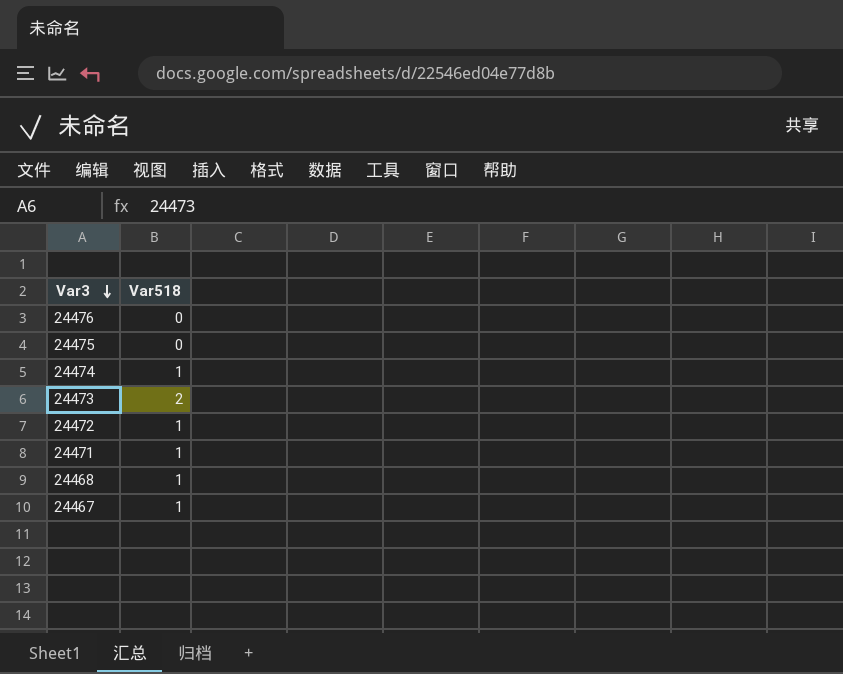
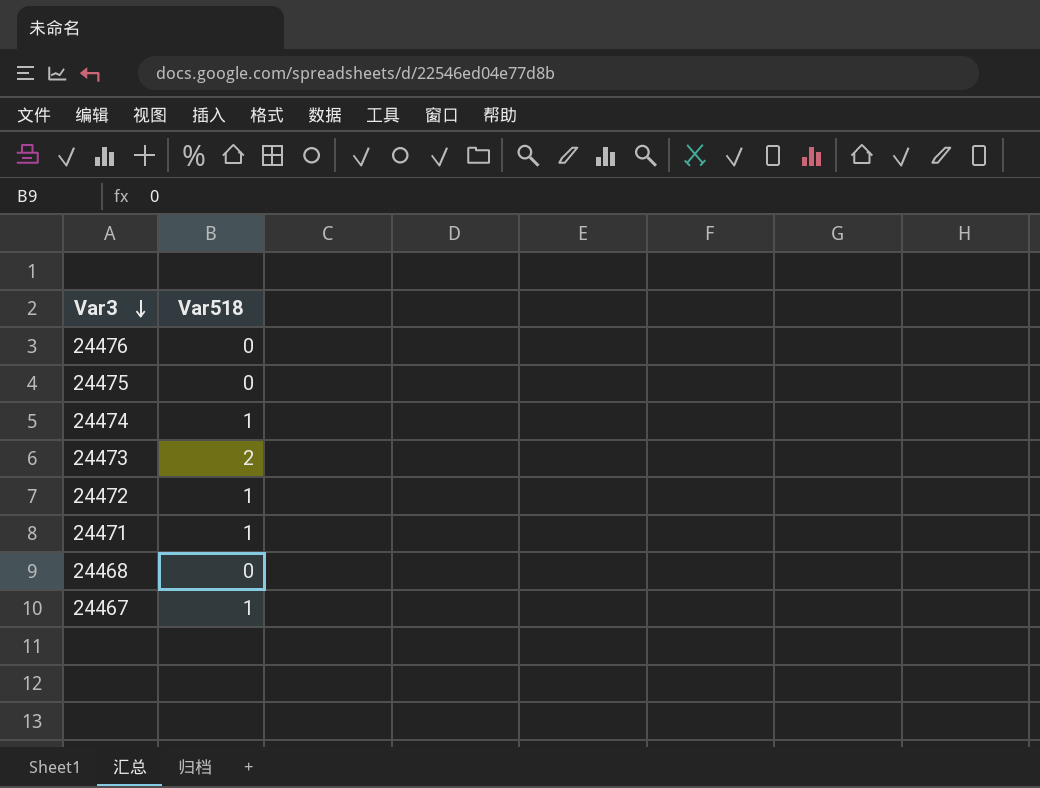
24468 | Var518: 1 -> 0

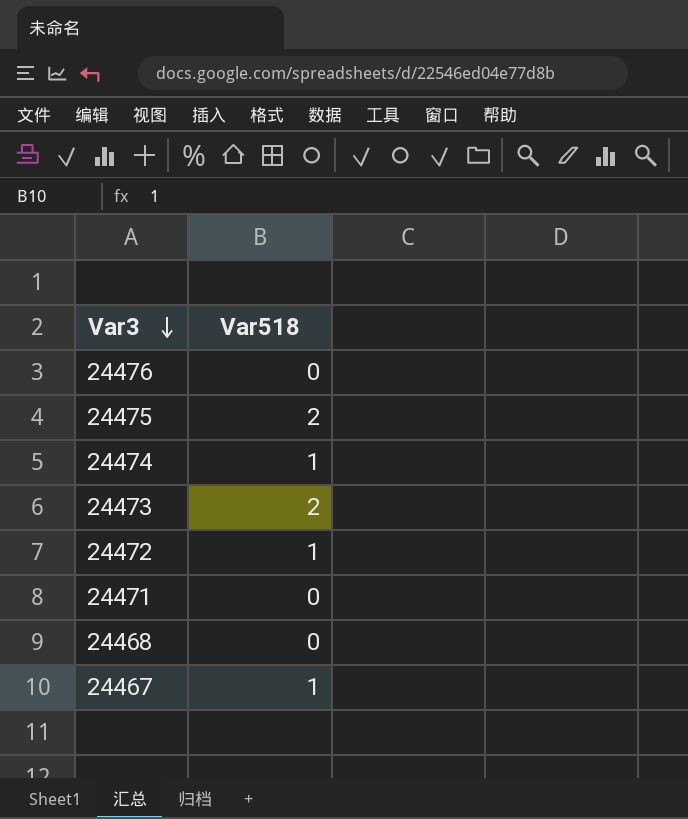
24475 | Var518: 0 -> 2
24471 | Var518: 1 -> 0

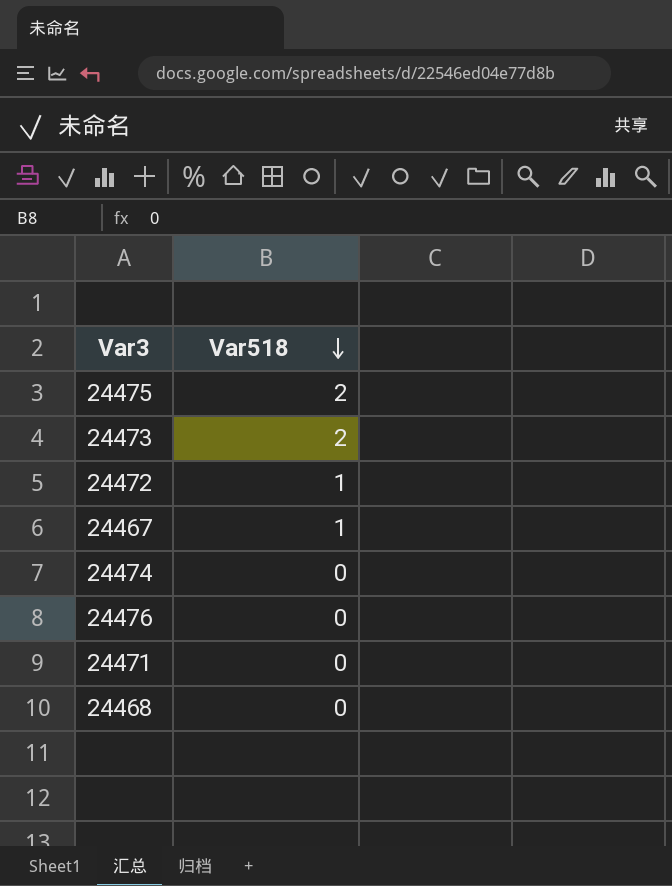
row order: Var3 descending -> Var518 descending
24474 | Var518: 1 -> 0

